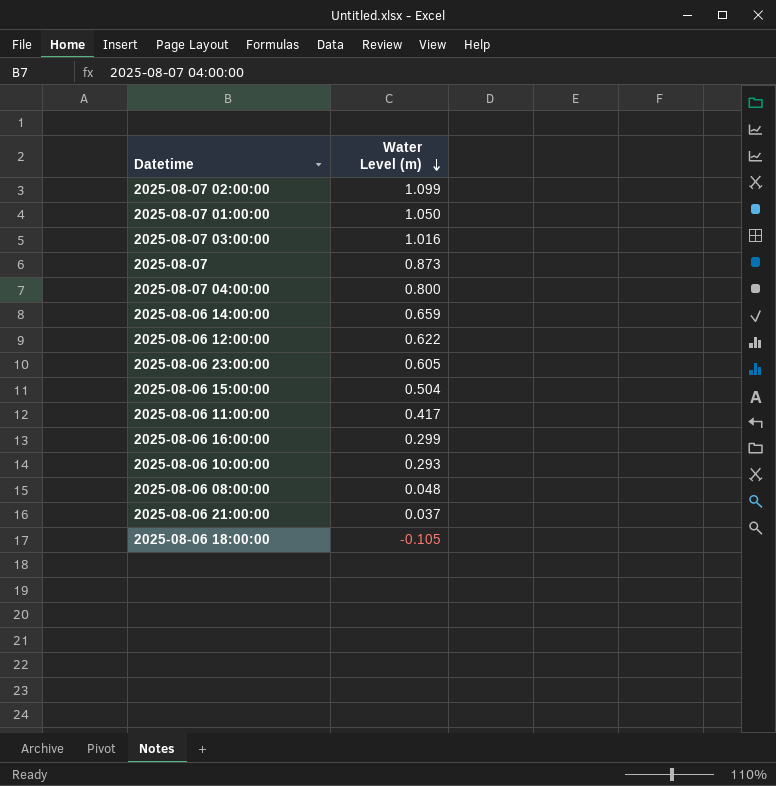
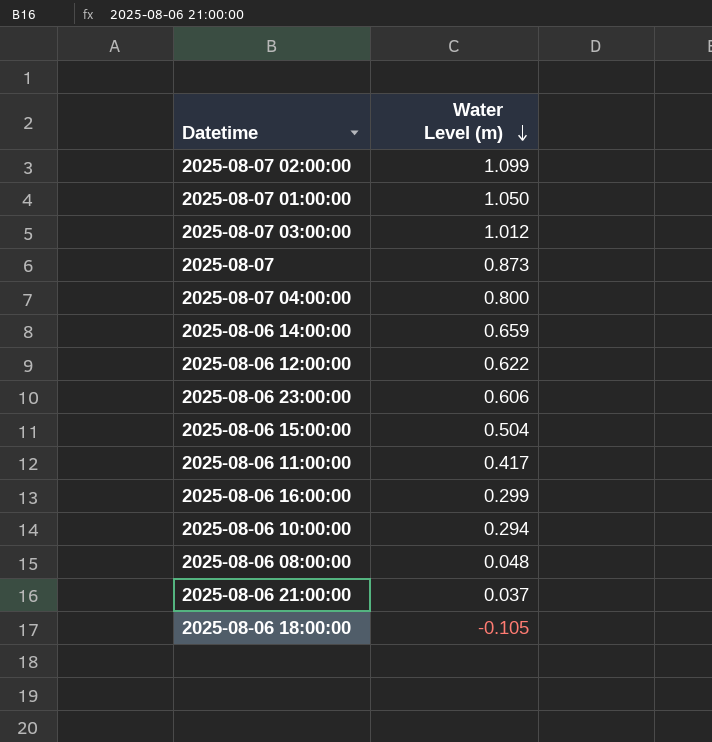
2025-08-07 03:00:00 | Water Level (m): 1.016 -> 1.012
2025-08-06 23:00:00 | Water Level (m): 0.605 -> 0.606
2025-08-06 10:00:00 | Water Level (m): 0.293 -> 0.294

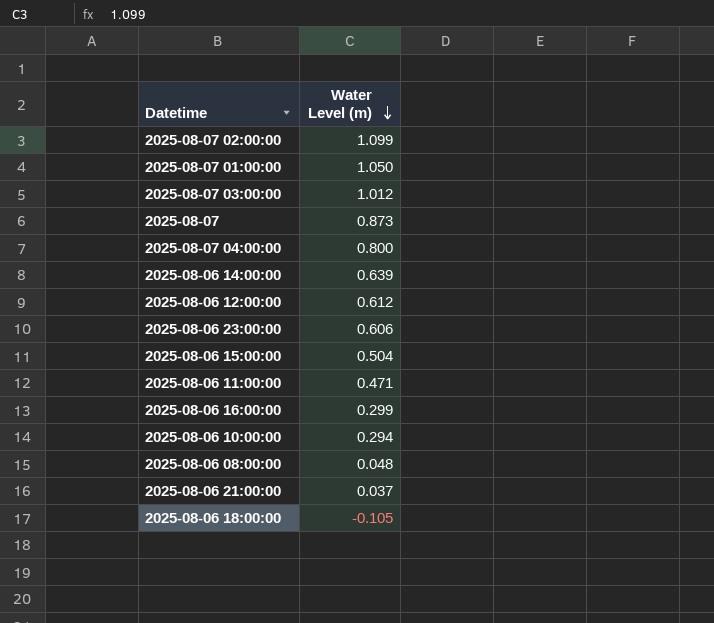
2025-08-06 14:00:00 | Water Level (m): 0.659 -> 0.639
2025-08-06 12:00:00 | Water Level (m): 0.622 -> 0.612
2025-08-06 11:00:00 | Water Level (m): 0.417 -> 0.471

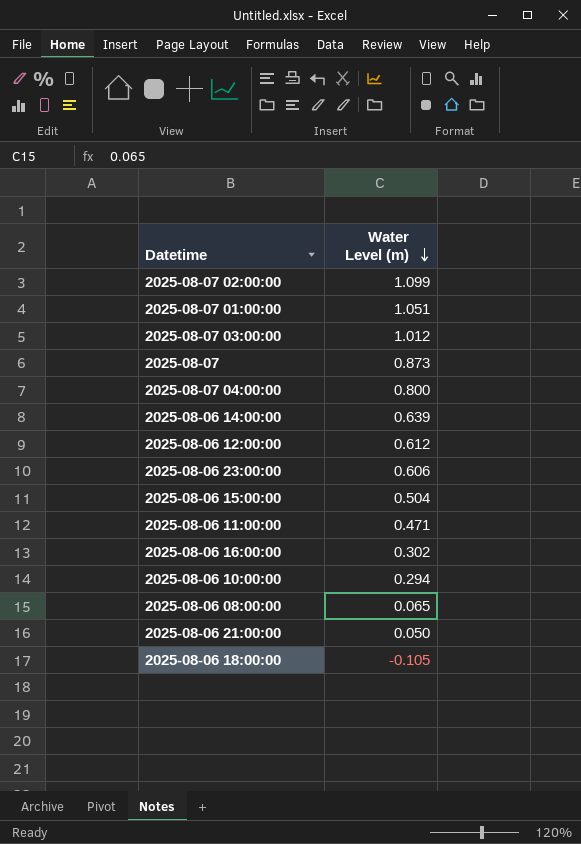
2025-08-07 01:00:00 | Water Level (m): 1.050 -> 1.051
2025-08-06 16:00:00 | Water Level (m): 0.299 -> 0.302
2025-08-06 08:00:00 | Water Level (m): 0.048 -> 0.065
2025-08-06 21:00:00 | Water Level (m): 0.037 -> 0.050

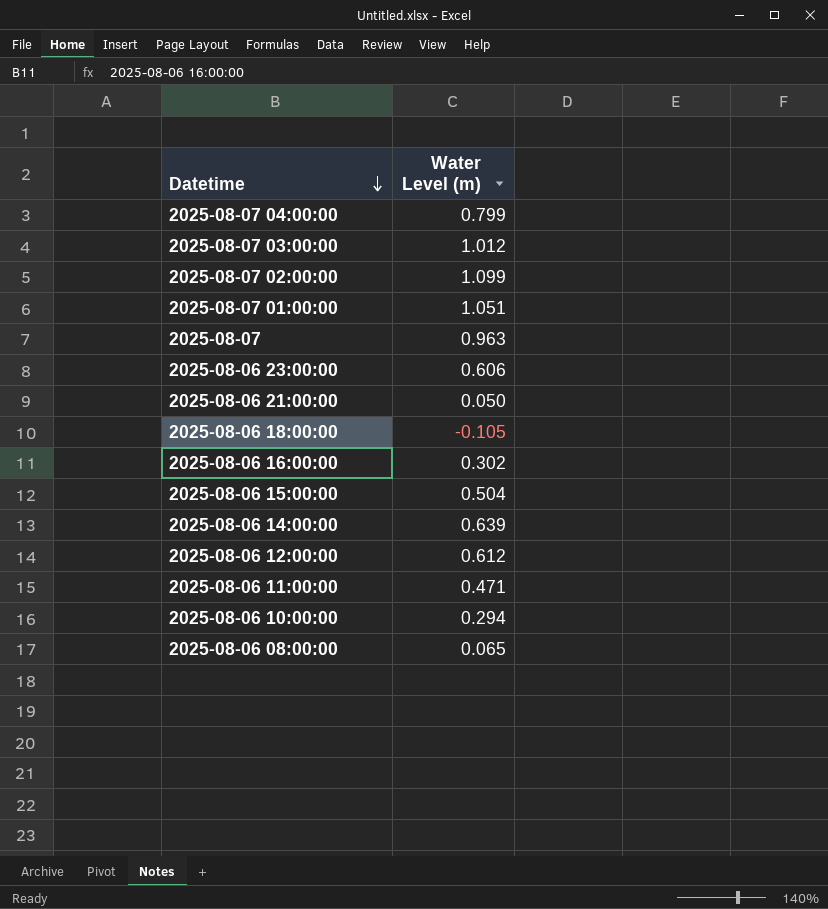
row order: Water Level (m) descending -> Datetime descending
2025-08-07 04:00:00 | Water Level (m): 0.800 -> 0.799
2025-08-07 | Water Level (m): 0.873 -> 0.963

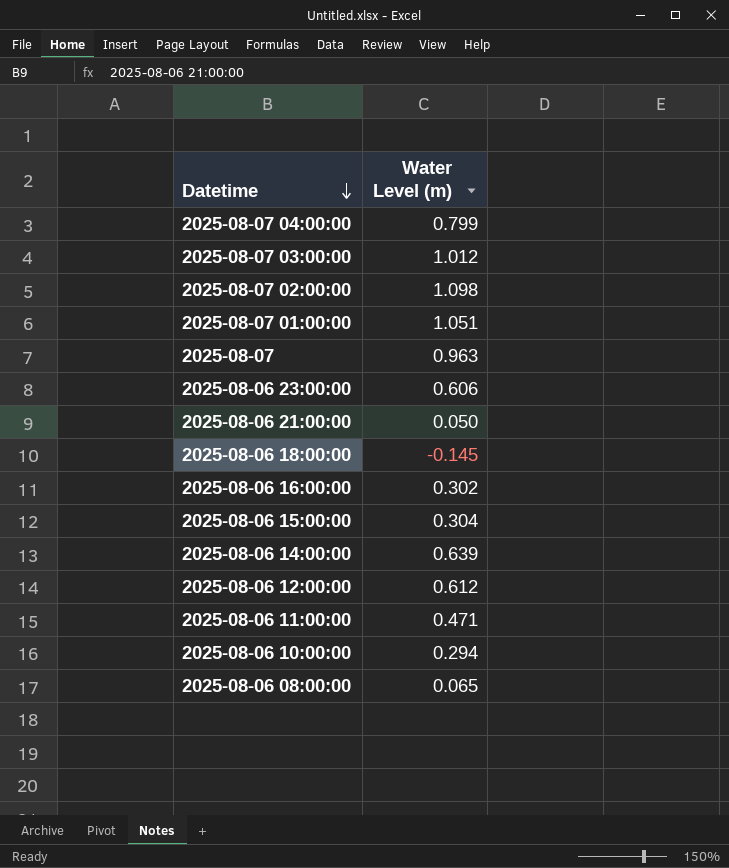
2025-08-07 02:00:00 | Water Level (m): 1.099 -> 1.098
2025-08-06 18:00:00 | Water Level (m): -0.105 -> -0.145
2025-08-06 15:00:00 | Water Level (m): 0.504 -> 0.304

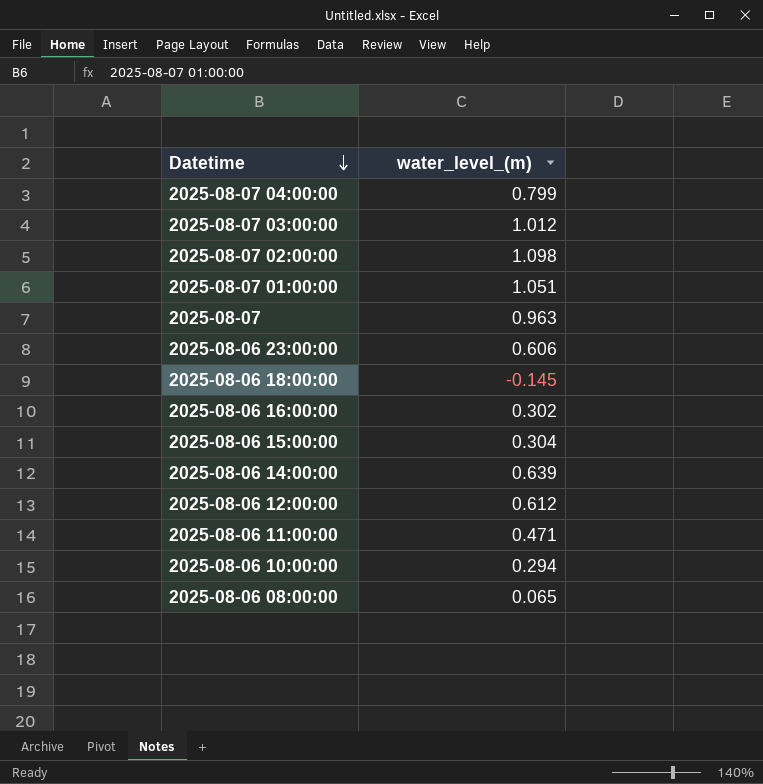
column name: Water Level (m) -> water_level_(m)
row 2025-08-06 21:00:00: 0.050 -> none

